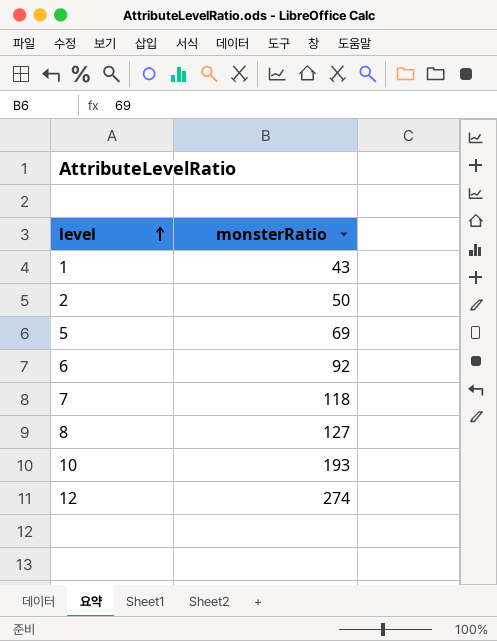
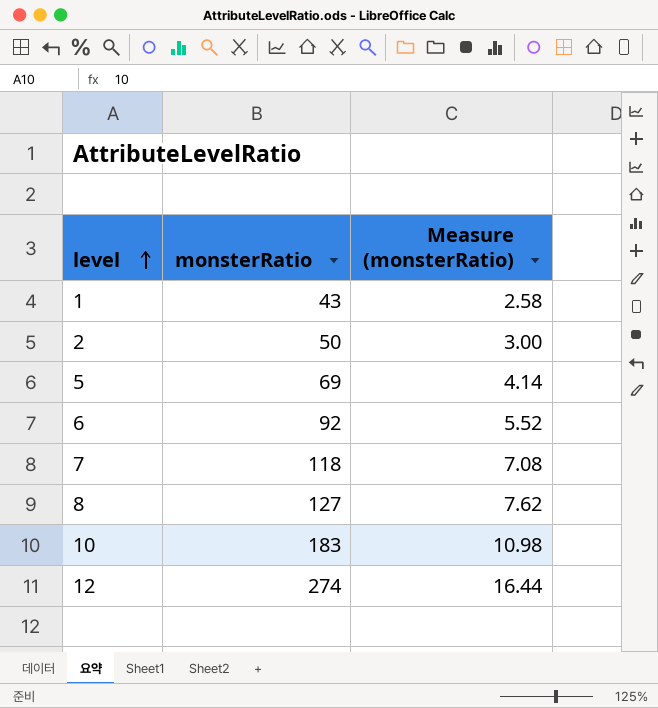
column Measure (monsterRatio) | formula: none -> [monsterRatio] * 0.06
10 | monsterRatio: 193 -> 183

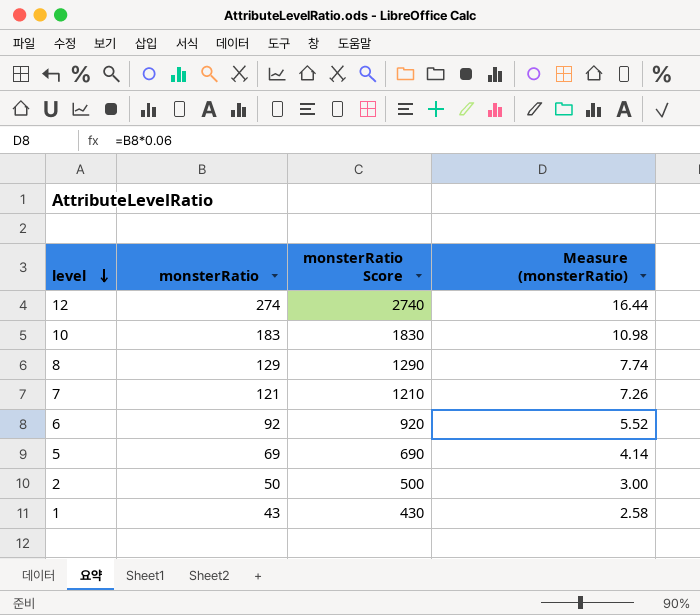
row order: level ascending -> level descending
column monsterRatio Score | formula: none -> [monsterRatio] * 10
8 | monsterRatio: 127 -> 129
8 | Measure (monsterRatio): 7.62 -> 7.74
7 | monsterRatio: 118 -> 121
7 | Measure (monsterRatio): 7.08 -> 7.26

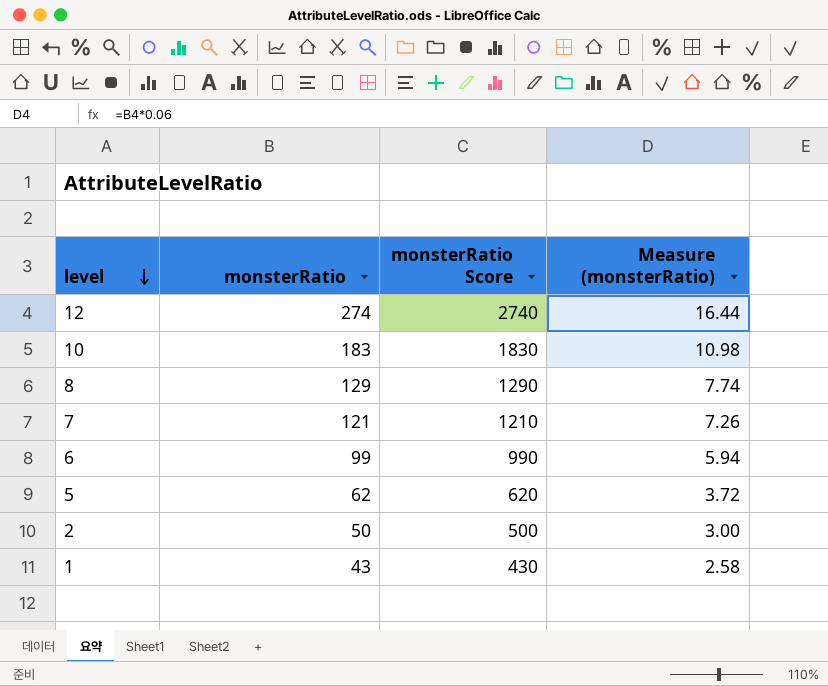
6 | monsterRatio: 92 -> 99
6 | monsterRatio Score: 920 -> 990
6 | Measure (monsterRatio): 5.52 -> 5.94
5 | monsterRatio: 69 -> 62
5 | monsterRatio Score: 690 -> 620
5 | Measure (monsterRatio): 4.14 -> 3.72

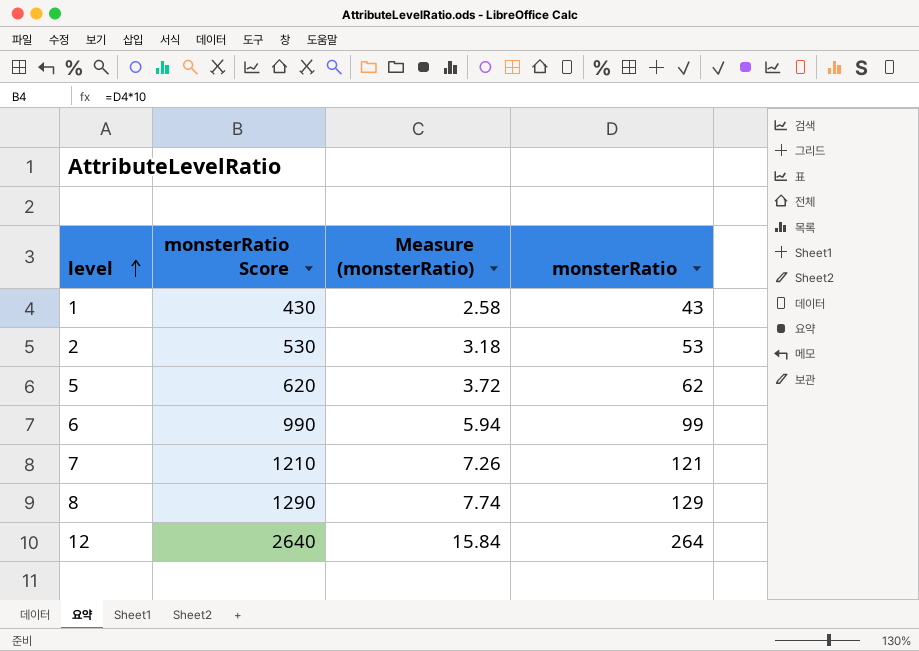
row order: level descending -> level ascending
column monsterRatio | position: 2 -> 4
row 10: 183 | 1830 | 10.98 -> none
2 | monsterRatio Score: 500 -> 530
2 | Measure (monsterRatio): 3.00 -> 3.18
2 | monsterRatio: 50 -> 53
12 | monsterRatio Score: 2740 -> 2640
12 | Measure (monsterRatio): 16.44 -> 15.84
12 | monsterRatio: 274 -> 264

